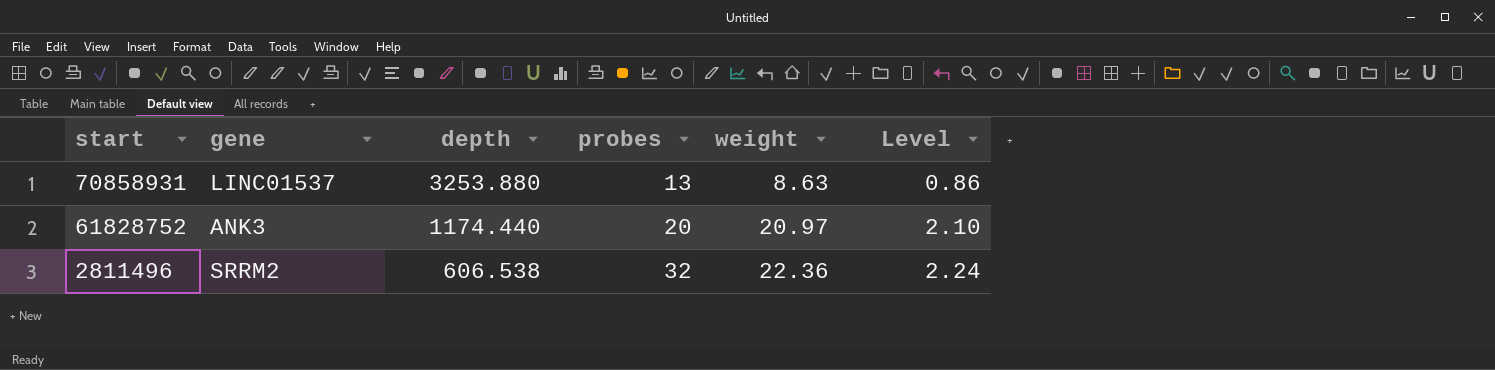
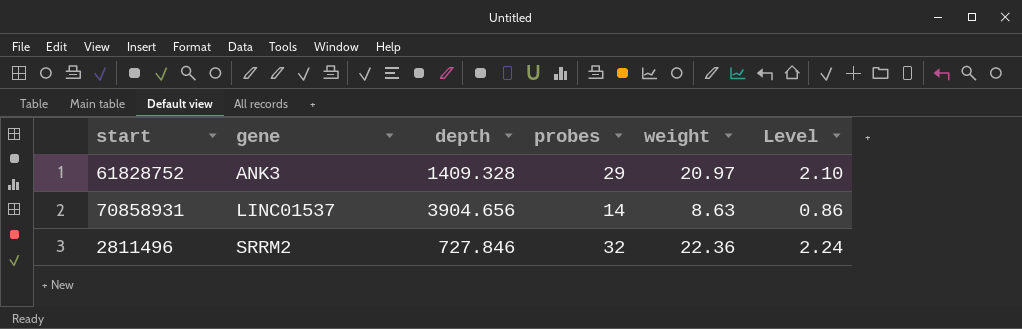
row order: start descending -> gene ascending
61828752 | depth: 1174.440 -> 1409.328
61828752 | probes: 20 -> 29
70858931 | depth: 3253.880 -> 3904.656
70858931 | probes: 13 -> 14
2811496 | depth: 606.538 -> 727.846

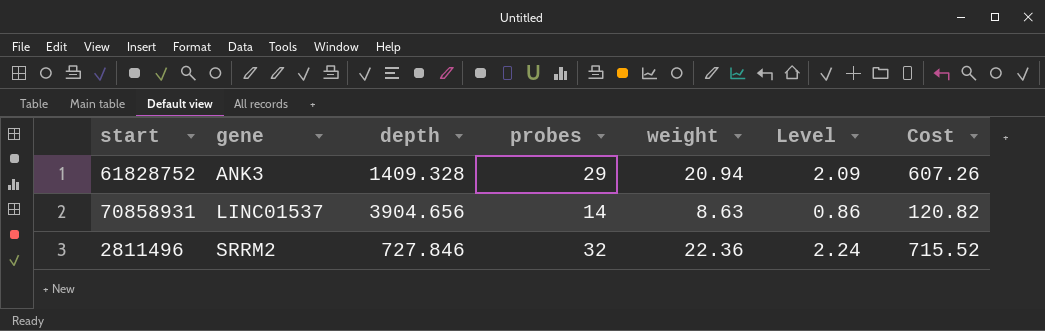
column Cost | formula: none -> [probes] * [weight]
61828752 | weight: 20.97 -> 20.94
61828752 | Level: 2.10 -> 2.09

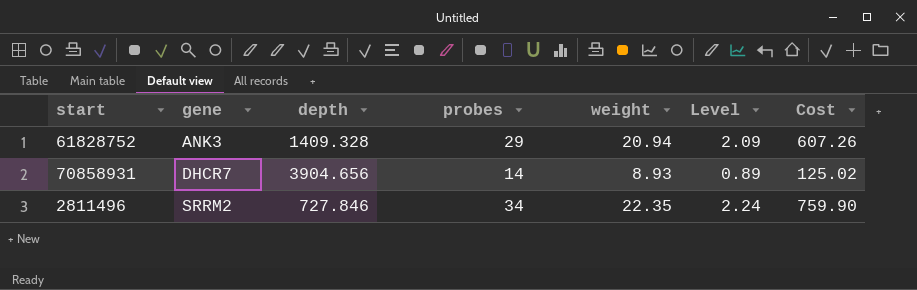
70858931 | gene: LINC01537 -> DHCR7
70858931 | weight: 8.63 -> 8.93
70858931 | Level: 0.86 -> 0.89
70858931 | Cost: 120.82 -> 125.02
2811496 | probes: 32 -> 34
2811496 | weight: 22.36 -> 22.35
2811496 | Cost: 715.52 -> 759.90

